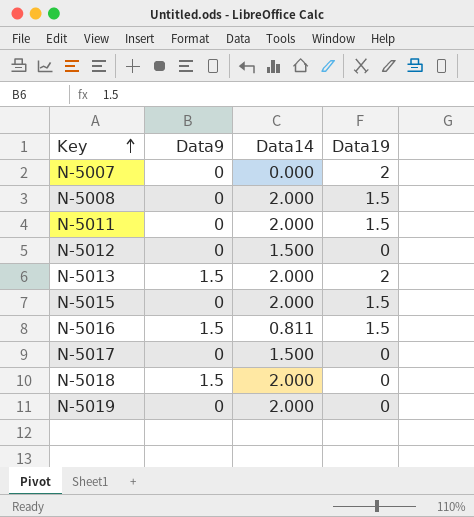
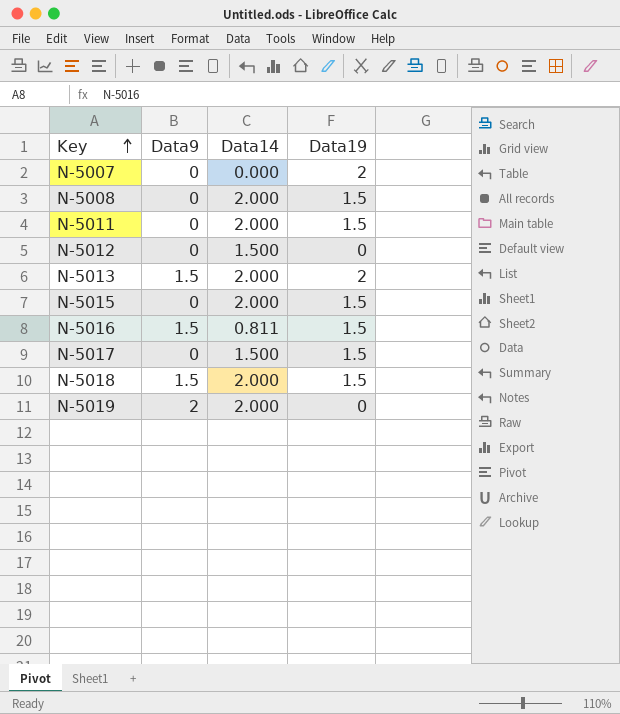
N-5017 | Data19: 0 -> 1.5
N-5018 | Data19: 0 -> 1.5
N-5019 | Data9: 0 -> 2

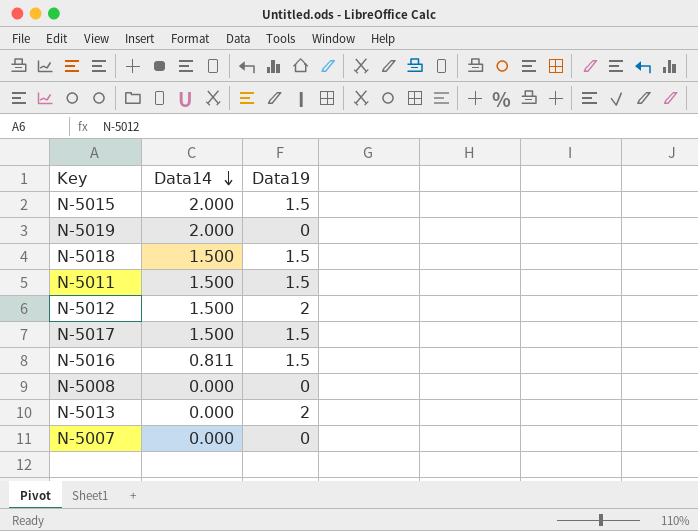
row order: Key ascending -> Data14 descending
column Data9 | position: 2 -> none
N-5018 | Data14: 2.000 -> 1.500
N-5011 | Data14: 2.000 -> 1.500
N-5012 | Data19: 0 -> 2
N-5008 | Data14: 2.000 -> 0.000
N-5008 | Data19: 1.5 -> 0
N-5013 | Data14: 2.000 -> 0.000
N-5007 | Data19: 2 -> 0

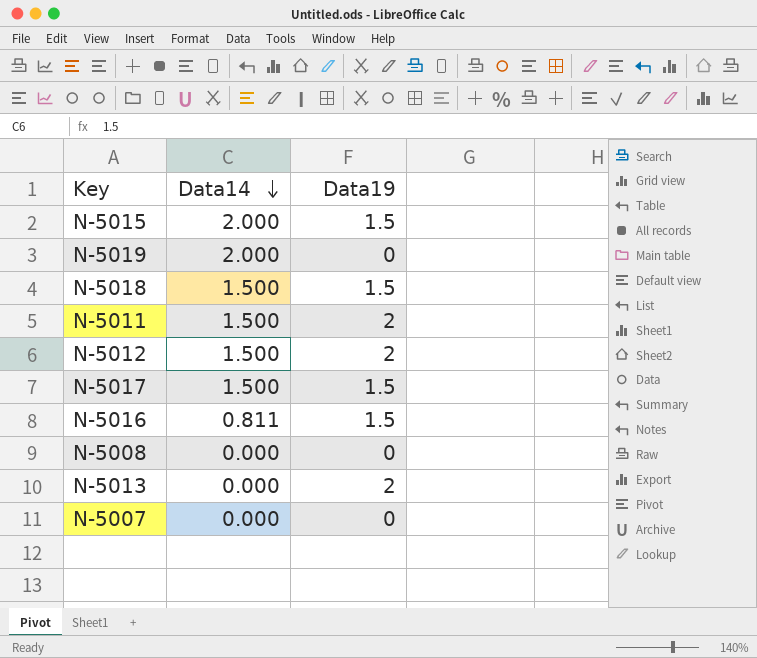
N-5011 | Data19: 1.5 -> 2

